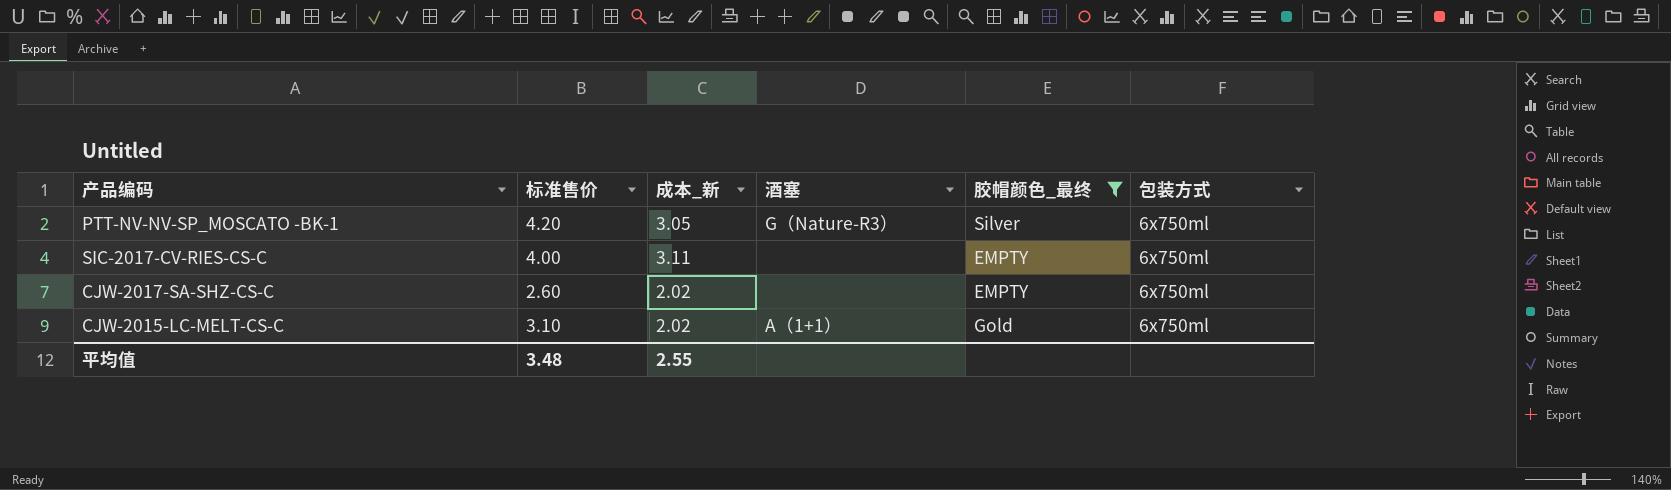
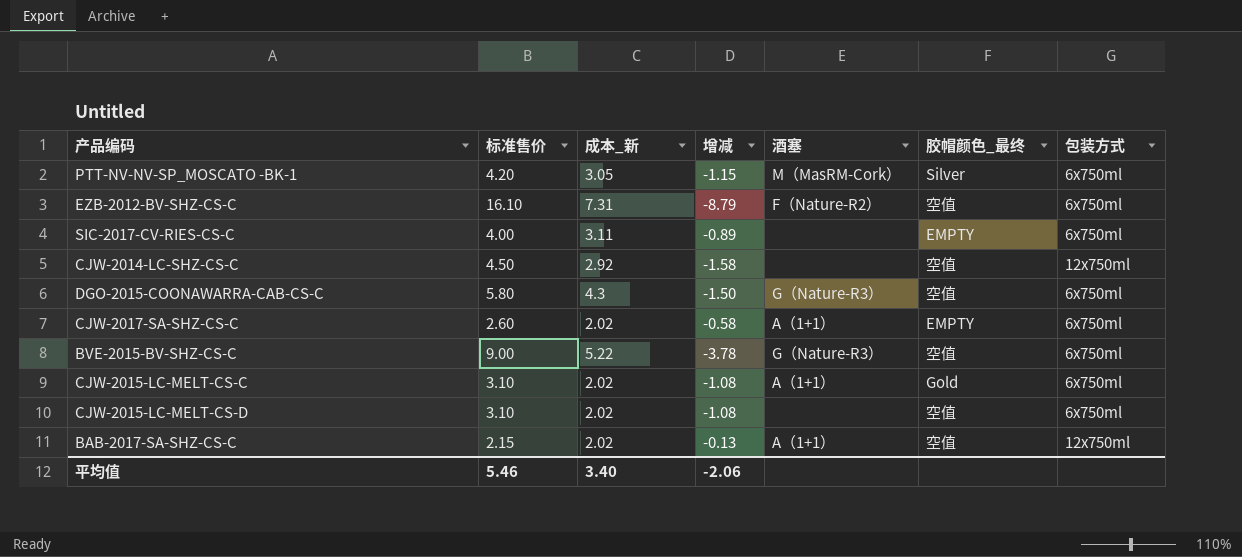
filter: 胶帽颜色_最终 != 空值 -> none
column 增减 | formula: none -> [成本_新] - [标准售价]
PTT-NV-NV-SP_MOSCATO -BK-1 | 酒塞: G（Nature-R3） -> M（MasRM-Cork）
CJW-2017-SA-SHZ-CS-C | 酒塞: none -> A（1+1）
平均值 | 标准售价: 3.48 -> 5.46
平均值 | 成本_新: 2.55 -> 3.40

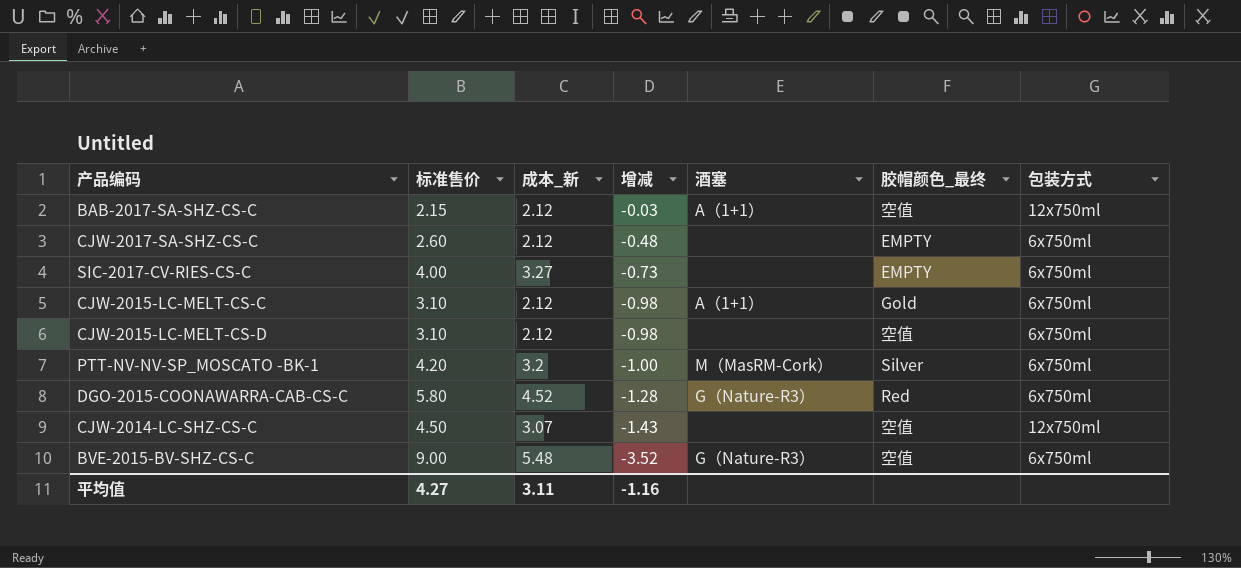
row order: none -> 增减 descending
row EZB-2012-BV-SHZ-CS-C: 16.10 | 7.31 | -8.79 | F（Nature-R2） | 空值 | 6x750ml -> none
BAB-2017-SA-SHZ-CS-C | 成本_新: 2.02 -> 2.12
BAB-2017-SA-SHZ-CS-C | 增减: -0.13 -> -0.03
CJW-2017-SA-SHZ-CS-C | 成本_新: 2.02 -> 2.12
CJW-2017-SA-SHZ-CS-C | 增减: -0.58 -> -0.48
CJW-2017-SA-SHZ-CS-C | 酒塞: A（1+1） -> none
SIC-2017-CV-RIES-CS-C | 成本_新: 3.11 -> 3.27
SIC-2017-CV-RIES-CS-C | 增减: -0.89 -> -0.73
CJW-2015-LC-MELT-CS-C | 成本_新: 2.02 -> 2.12
CJW-2015-LC-MELT-CS-C | 增减: -1.08 -> -0.98
CJW-2015-LC-MELT-CS-D | 成本_新: 2.02 -> 2.12
CJW-2015-LC-MELT-CS-D | 增减: -1.08 -> -0.98
PTT-NV-NV-SP_MOSCATO -BK-1 | 成本_新: 3.05 -> 3.2
PTT-NV-NV-SP_MOSCATO -BK-1 | 增减: -1.15 -> -1.00
DGO-2015-COONAWARRA-CAB-CS-C | 成本_新: 4.3 -> 4.52
DGO-2015-COONAWARRA-CAB-CS-C | 增减: -1.50 -> -1.28
DGO-2015-COONAWARRA-CAB-CS-C | 胶帽颜色_最终: 空值 -> Red
CJW-2014-LC-SHZ-CS-C | 成本_新: 2.92 -> 3.07
CJW-2014-LC-SHZ-CS-C | 增减: -1.58 -> -1.43
BVE-2015-BV-SHZ-CS-C | 成本_新: 5.22 -> 5.48
BVE-2015-BV-SHZ-CS-C | 增减: -3.78 -> -3.52
平均值 | 标准售价: 5.46 -> 4.27
平均值 | 成本_新: 3.40 -> 3.11
平均值 | 增减: -2.06 -> -1.16

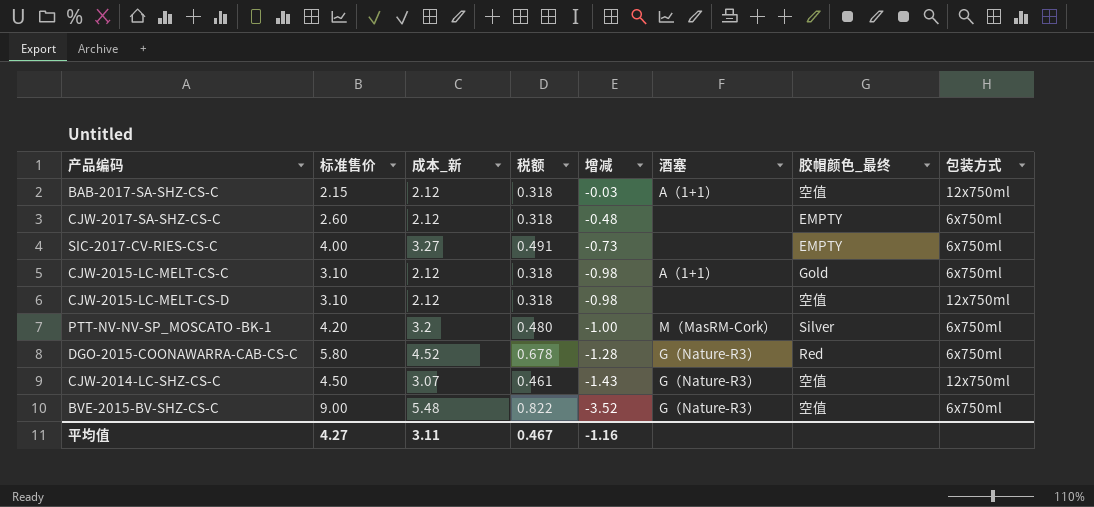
column 税额 | formula: none -> [成本_新] * 0.15
CJW-2015-LC-MELT-CS-D | 包装方式: 6x750ml -> 12x750ml
CJW-2014-LC-SHZ-CS-C | 酒塞: none -> G（Nature-R3）

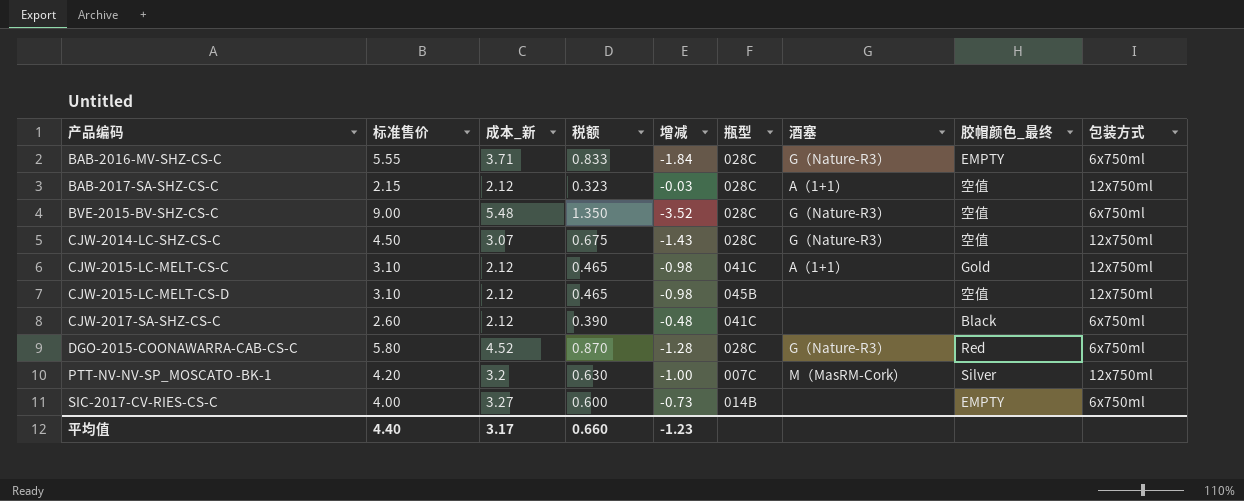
row order: 增减 descending -> 产品编码 ascending
column 税额 | formula: [成本_新] * 0.15 -> [标准售价] * 0.15
column 瓶型 | position: none -> 6
row BAB-2016-MV-SHZ-CS-C: none -> 5.55 | 3.71 | 0.833 | -1.84 | 028C | G（Nature-R3） | EMPTY | 6x750ml
CJW-2015-LC-MELT-CS-C | 包装方式: 6x750ml -> 12x750ml
CJW-2017-SA-SHZ-CS-C | 胶帽颜色_最终: EMPTY -> Black
PTT-NV-NV-SP_MOSCATO -BK-1 | 包装方式: 6x750ml -> 12x750ml
平均值 | 标准售价: 4.27 -> 4.40
平均值 | 成本_新: 3.11 -> 3.17
平均值 | 税额: 0.467 -> 0.660
平均值 | 增减: -1.16 -> -1.23

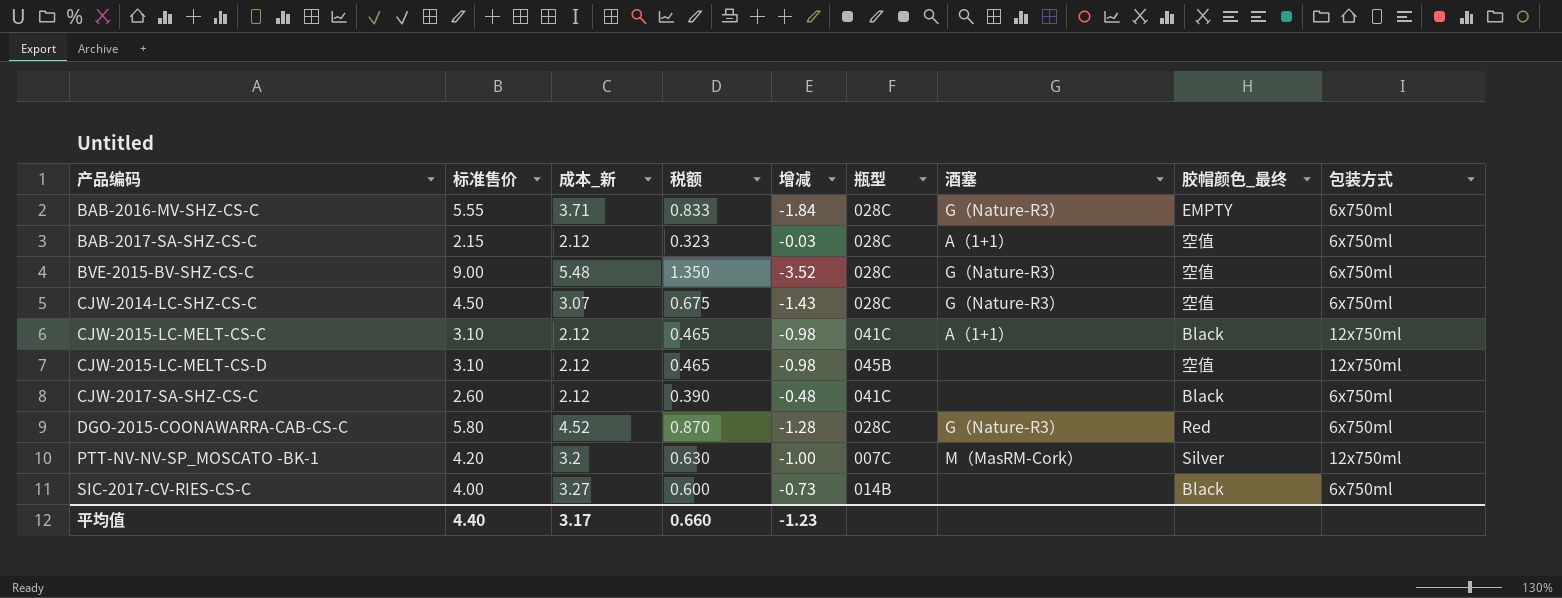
BAB-2017-SA-SHZ-CS-C | 包装方式: 12x750ml -> 6x750ml
CJW-2014-LC-SHZ-CS-C | 包装方式: 12x750ml -> 6x750ml
CJW-2015-LC-MELT-CS-C | 胶帽颜色_最终: Gold -> Black
SIC-2017-CV-RIES-CS-C | 胶帽颜色_最终: EMPTY -> Black

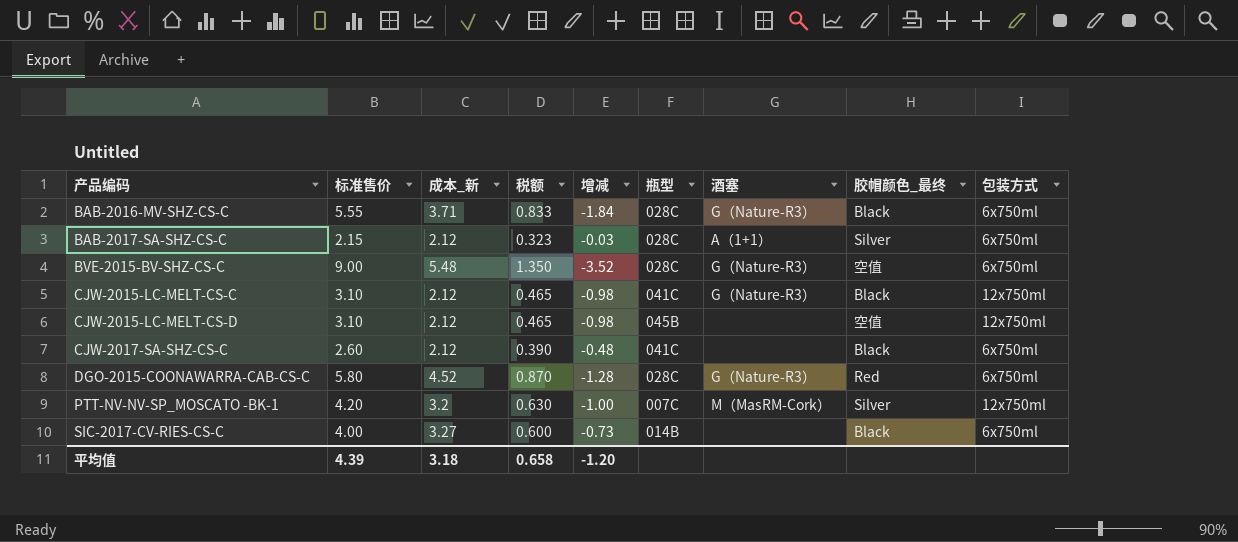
row CJW-2014-LC-SHZ-CS-C: 4.50 | 3.07 | 0.675 | -1.43 | 028C | G（Nature-R3） | 空值 | 6x750ml -> none
BAB-2016-MV-SHZ-CS-C | 胶帽颜色_最终: EMPTY -> Black
BAB-2017-SA-SHZ-CS-C | 胶帽颜色_最终: 空值 -> Silver
CJW-2015-LC-MELT-CS-C | 酒塞: A（1+1） -> G（Nature-R3）
平均值 | 标准售价: 4.40 -> 4.39
平均值 | 成本_新: 3.17 -> 3.18
平均值 | 税额: 0.660 -> 0.658
平均值 | 增减: -1.23 -> -1.20

